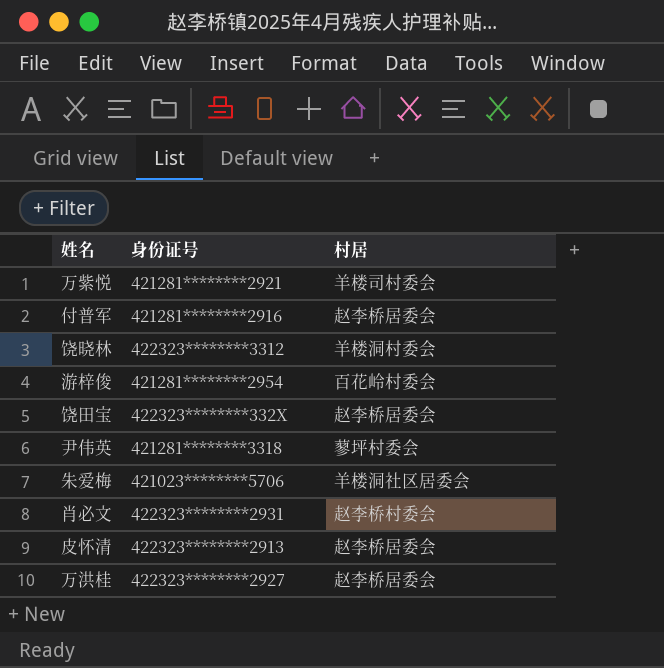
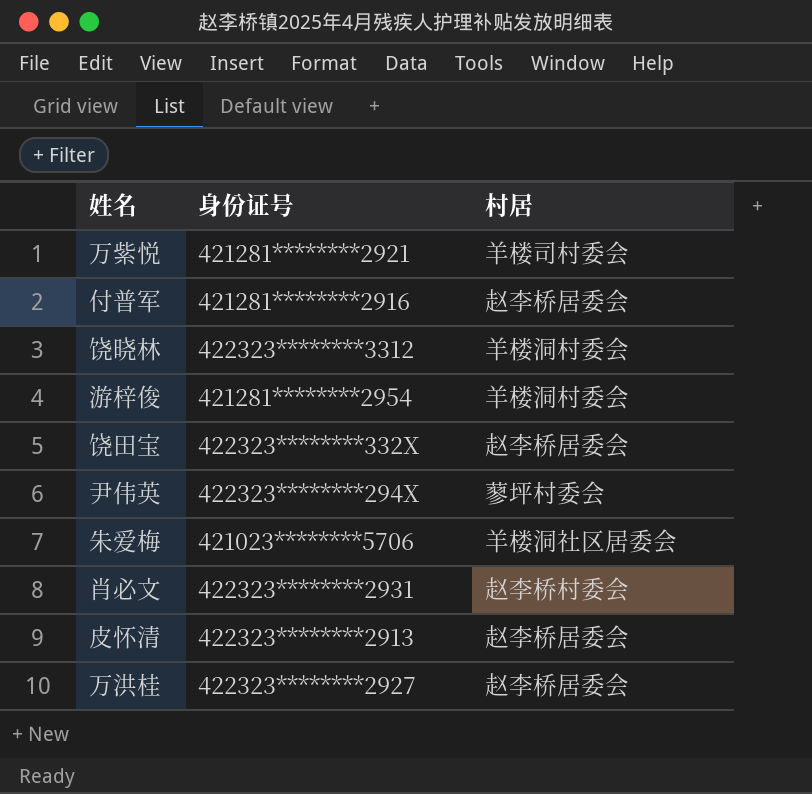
游梓俊 | 村居: 百花岭村委会 -> 羊楼洞村委会
尹伟英 | 身份证号: 421281********3318 -> 422323********294X

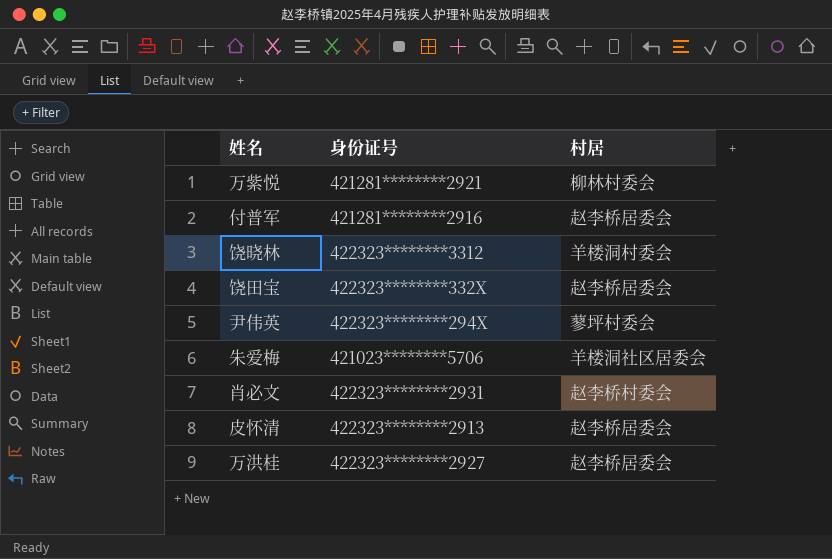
row 游梓俊: 421281********2954 | 羊楼洞村委会 -> none
万紫悦 | 村居: 羊楼司村委会 -> 柳林村委会

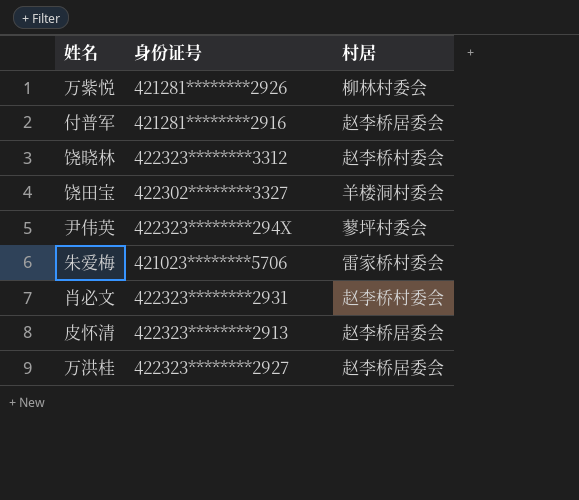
万紫悦 | 身份证号: 421281********2921 -> 421281********2926
饶晓林 | 村居: 羊楼洞村委会 -> 赵李桥村委会
饶田宝 | 身份证号: 422323********332X -> 422302********3327
饶田宝 | 村居: 赵李桥居委会 -> 羊楼洞村委会
朱爱梅 | 村居: 羊楼洞社区居委会 -> 雷家桥村委会

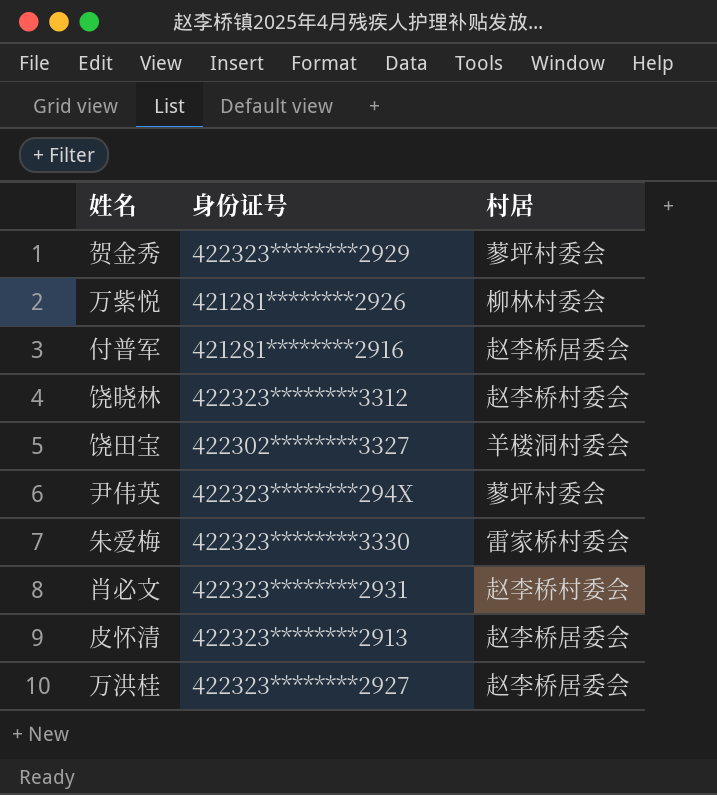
row 贺金秀: none -> 422323********2929 | 蓼坪村委会
朱爱梅 | 身份证号: 421023********5706 -> 422323********3330

